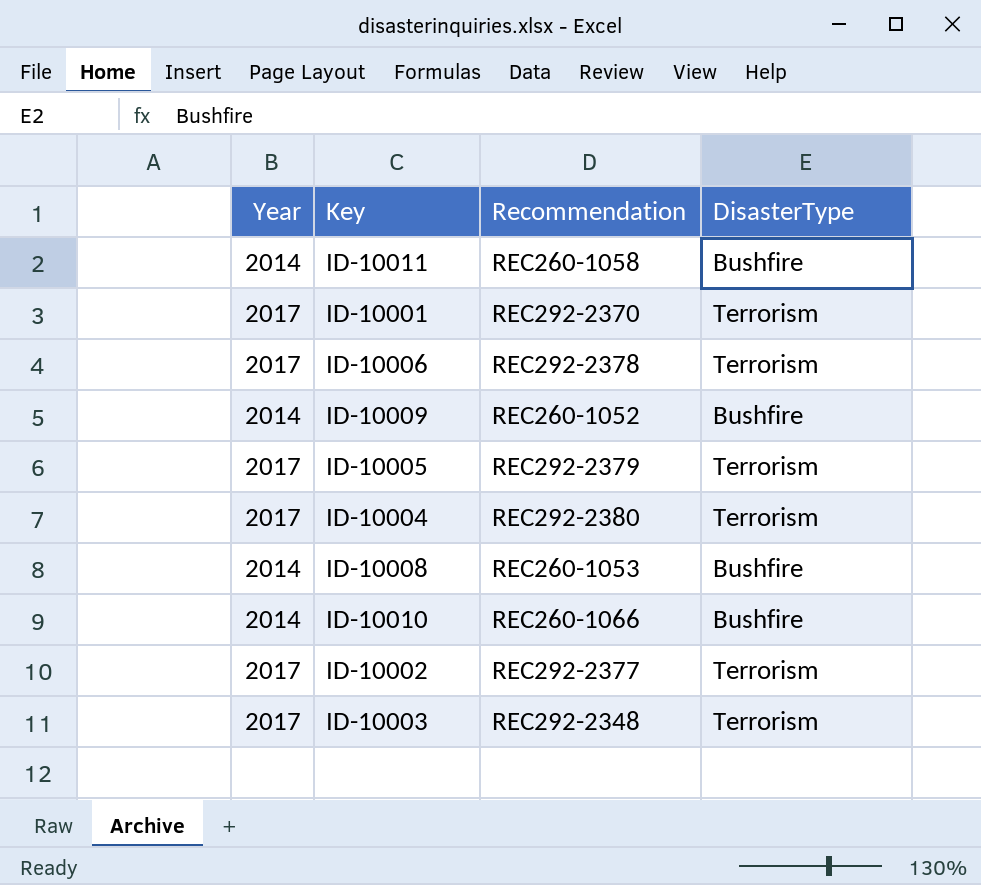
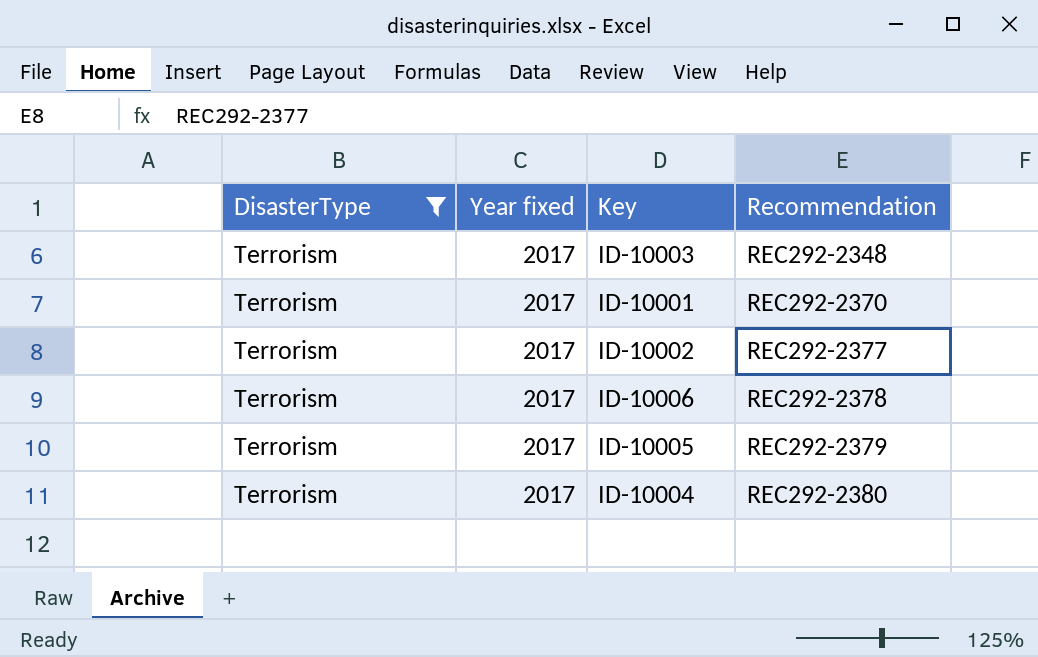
filter: none -> DisasterType = Terrorism
row order: none -> Recommendation ascending
column DisasterType | position: 4 -> 1
column name: Year -> Year fixed

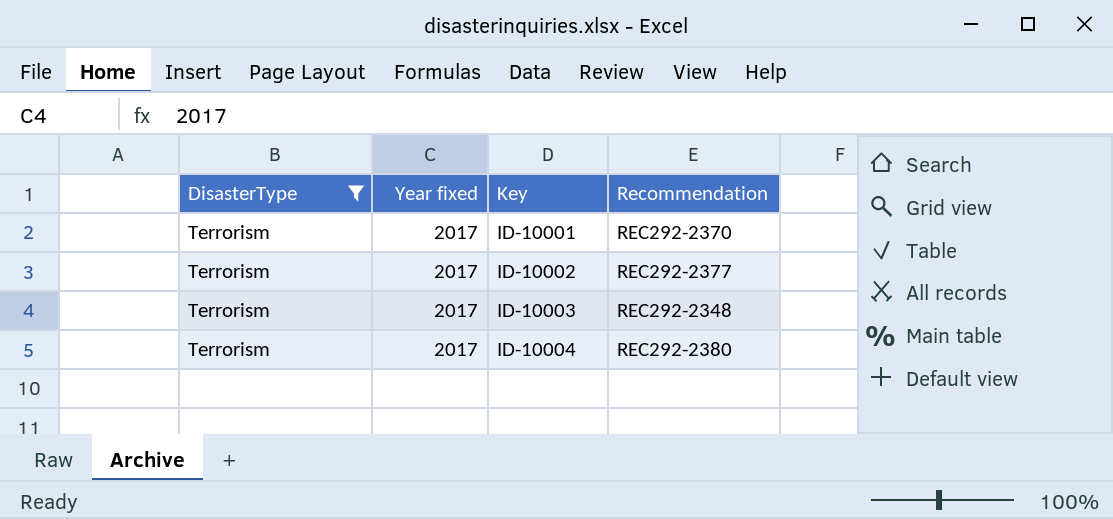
row order: Recommendation ascending -> Key ascending
row ID-10006: Terrorism | 2017 | REC292-2378 -> none
row ID-10005: Terrorism | 2017 | REC292-2379 -> none

